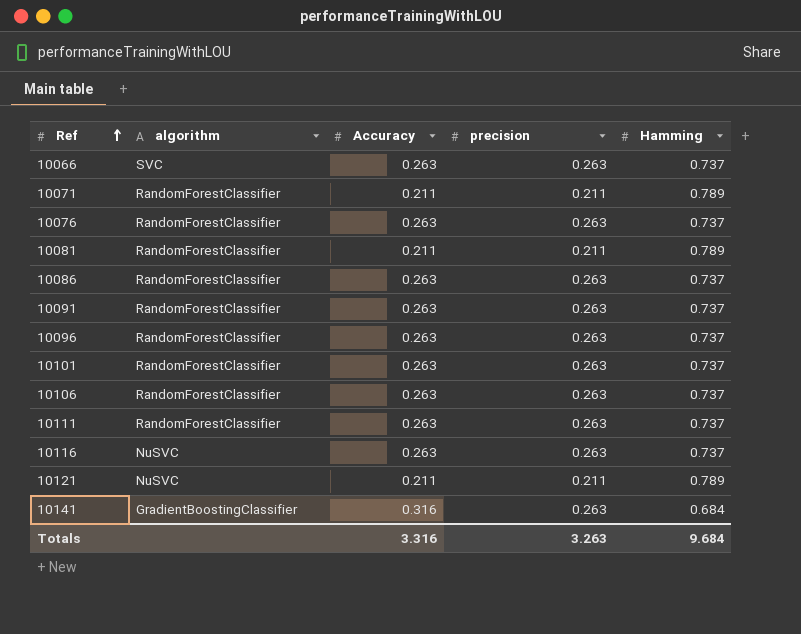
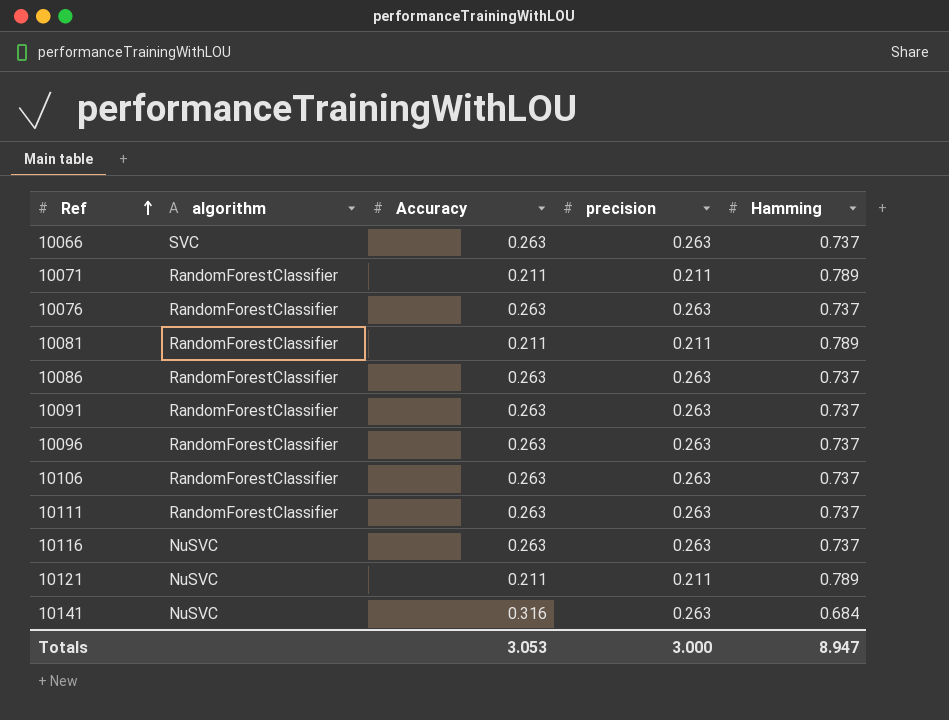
row 10101: RandomForestClassifier | 0.263 | 0.263 | 0.737 -> none
10141 | algorithm: GradientBoostingClassifier -> NuSVC
Totals | Accuracy: 3.316 -> 3.053
Totals | precision: 3.263 -> 3.000
Totals | Hamming: 9.684 -> 8.947

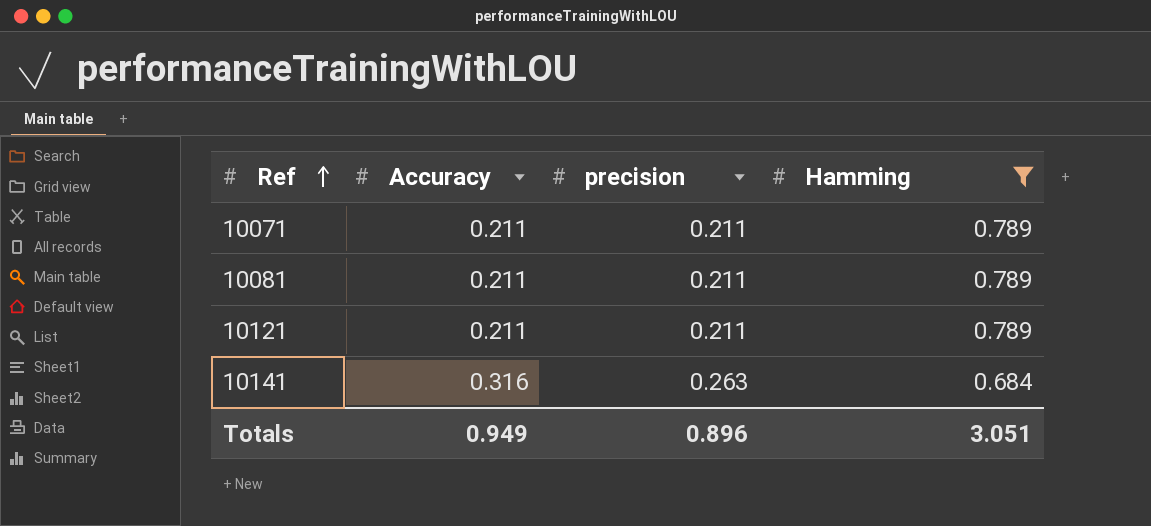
filter: none -> Hamming != 0.737
column algorithm | position: 2 -> none
Totals | Accuracy: 3.053 -> 0.949
Totals | precision: 3.000 -> 0.896
Totals | Hamming: 8.947 -> 3.051

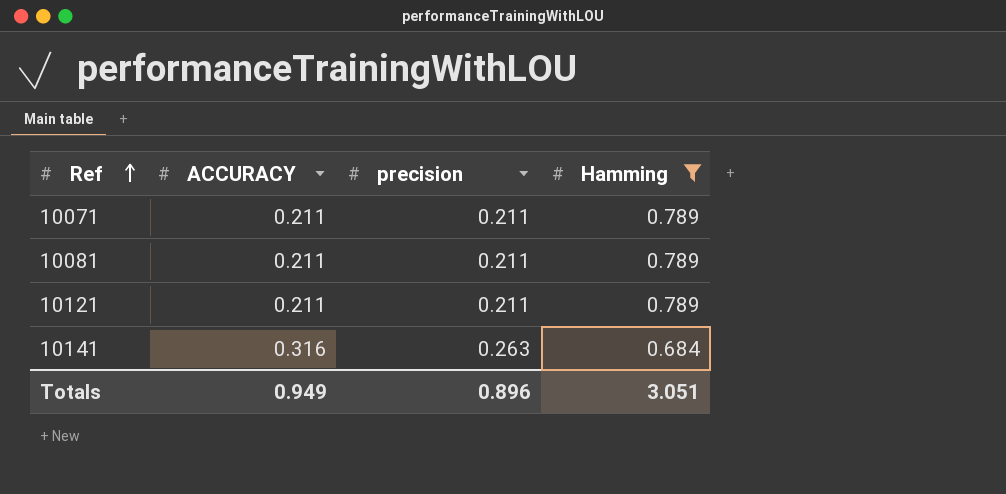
column name: Accuracy -> ACCURACY

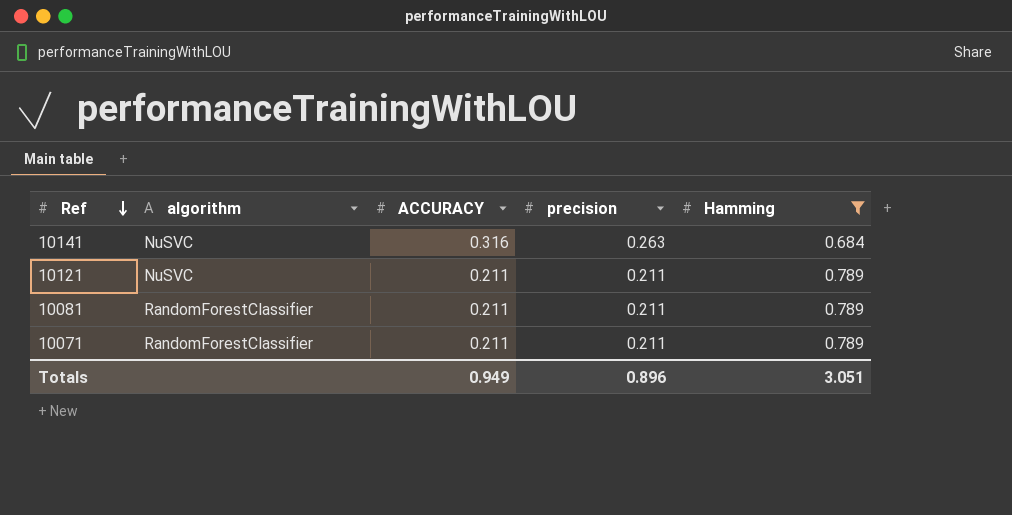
row order: Ref ascending -> Ref descending
column algorithm | position: none -> 2

